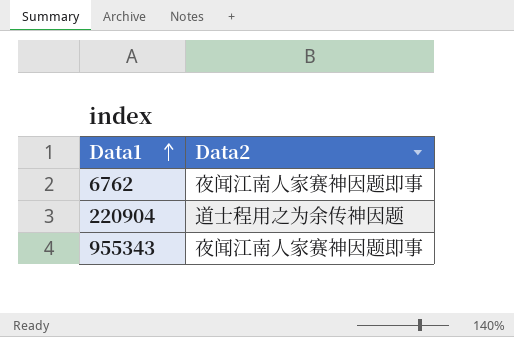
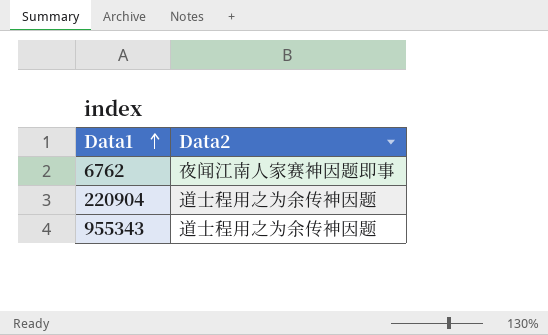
955343 | Data2: 夜闻江南人家赛神因题即事 -> 道士程用之为余传神因题

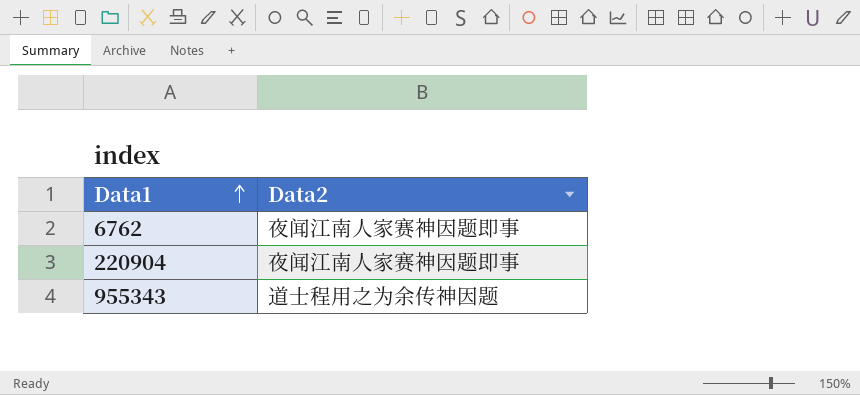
220904 | Data2: 道士程用之为余传神因题 -> 夜闻江南人家赛神因题即事

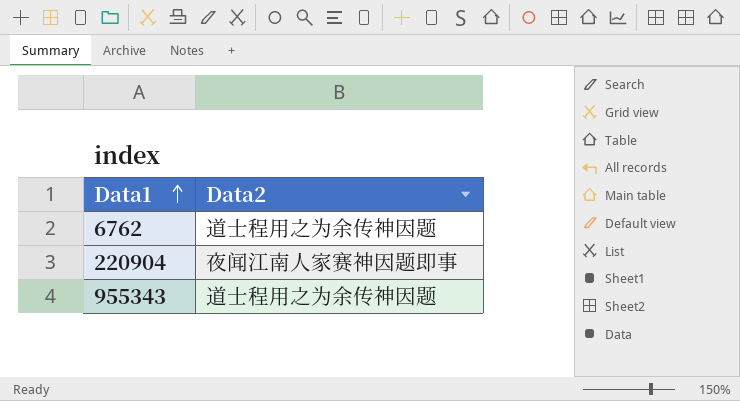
6762 | Data2: 夜闻江南人家赛神因题即事 -> 道士程用之为余传神因题

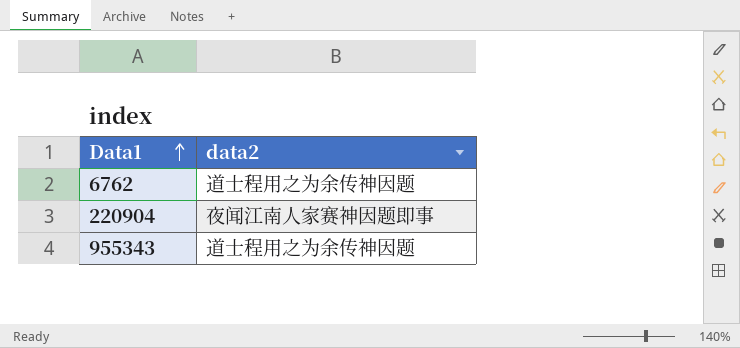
column name: Data2 -> data2

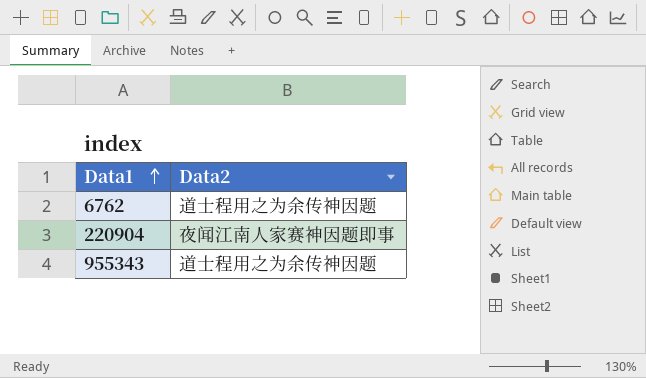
column name: data2 -> Data2

